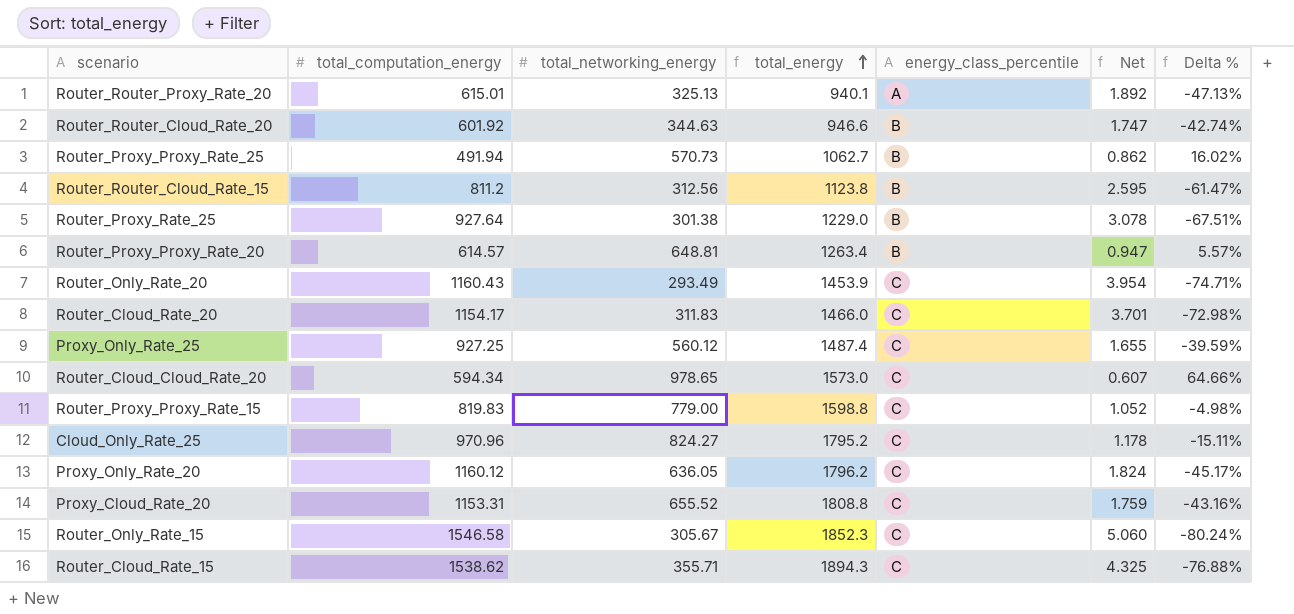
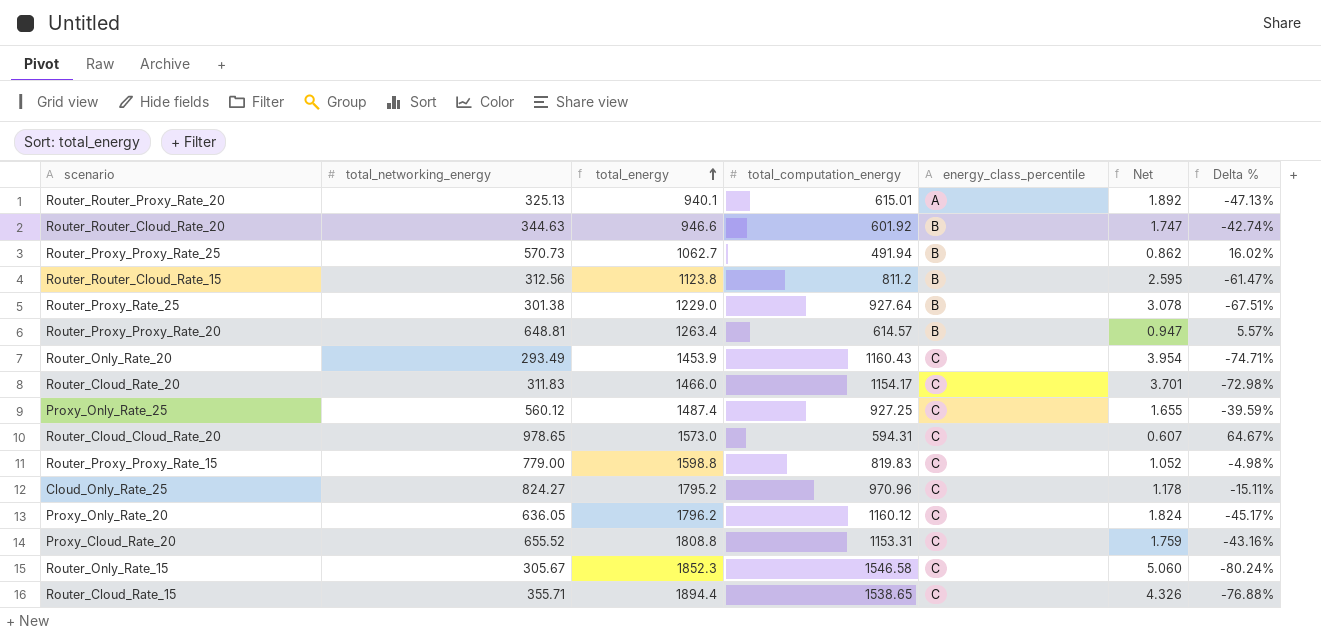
column total_computation_energy | position: 2 -> 4
Router_Cloud_Cloud_Rate_20 | total_computation_energy: 594.34 -> 594.31
Router_Cloud_Cloud_Rate_20 | Delta %: 64.66% -> 64.67%
Router_Cloud_Rate_15 | total_energy: 1894.3 -> 1894.4
Router_Cloud_Rate_15 | total_computation_energy: 1538.62 -> 1538.65
Router_Cloud_Rate_15 | Net: 4.325 -> 4.326

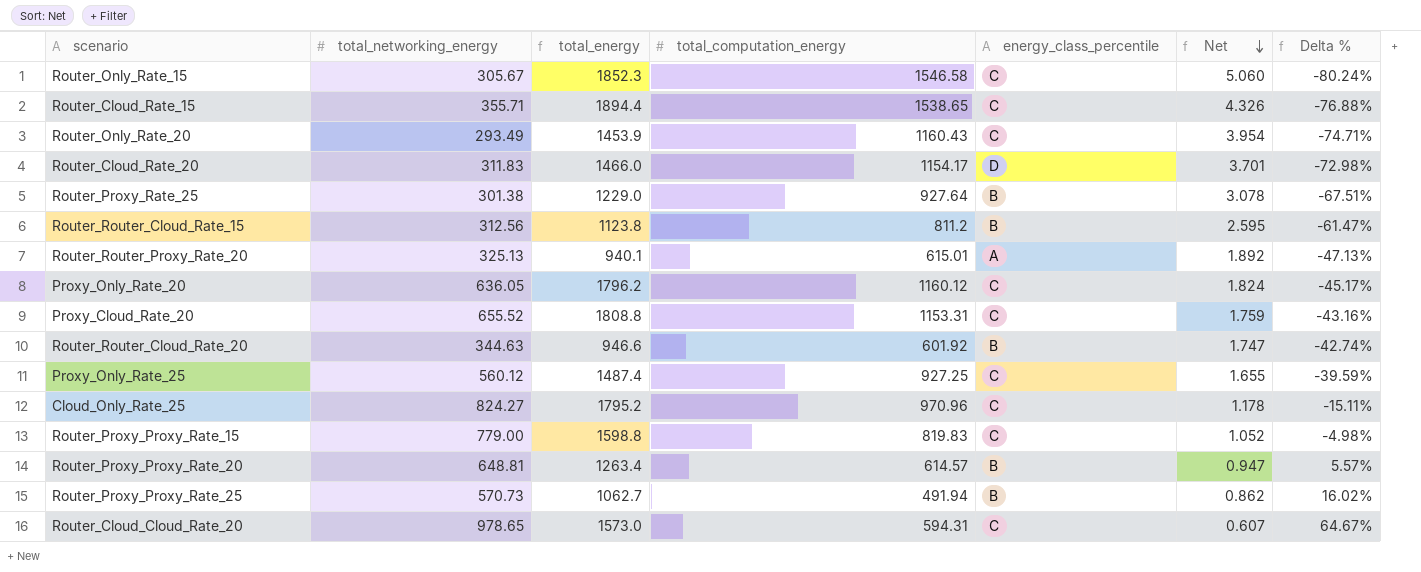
row order: total_energy ascending -> Net descending
Router_Cloud_Rate_20 | energy_class_percentile: C -> D

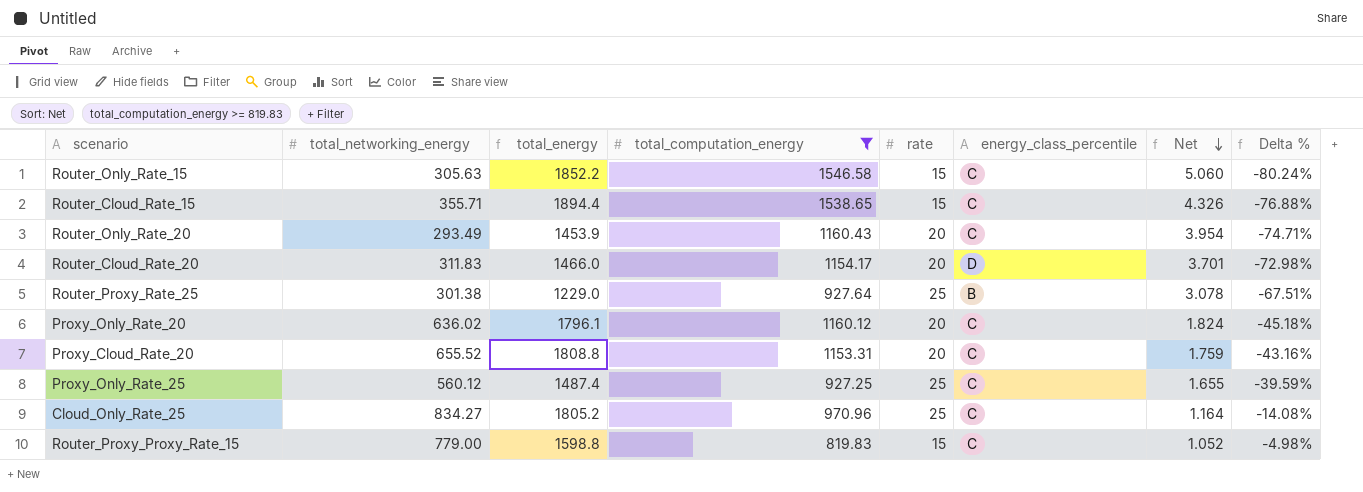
filter: none -> total_computation_energy >= 819.83
column rate | position: none -> 5
Router_Only_Rate_15 | total_networking_energy: 305.67 -> 305.63
Router_Only_Rate_15 | total_energy: 1852.3 -> 1852.2
Proxy_Only_Rate_20 | total_networking_energy: 636.05 -> 636.02
Proxy_Only_Rate_20 | total_energy: 1796.2 -> 1796.1
Proxy_Only_Rate_20 | Delta %: -45.17% -> -45.18%
Cloud_Only_Rate_25 | total_networking_energy: 824.27 -> 834.27
Cloud_Only_Rate_25 | total_energy: 1795.2 -> 1805.2
Cloud_Only_Rate_25 | Net: 1.178 -> 1.164
Cloud_Only_Rate_25 | Delta %: -15.11% -> -14.08%

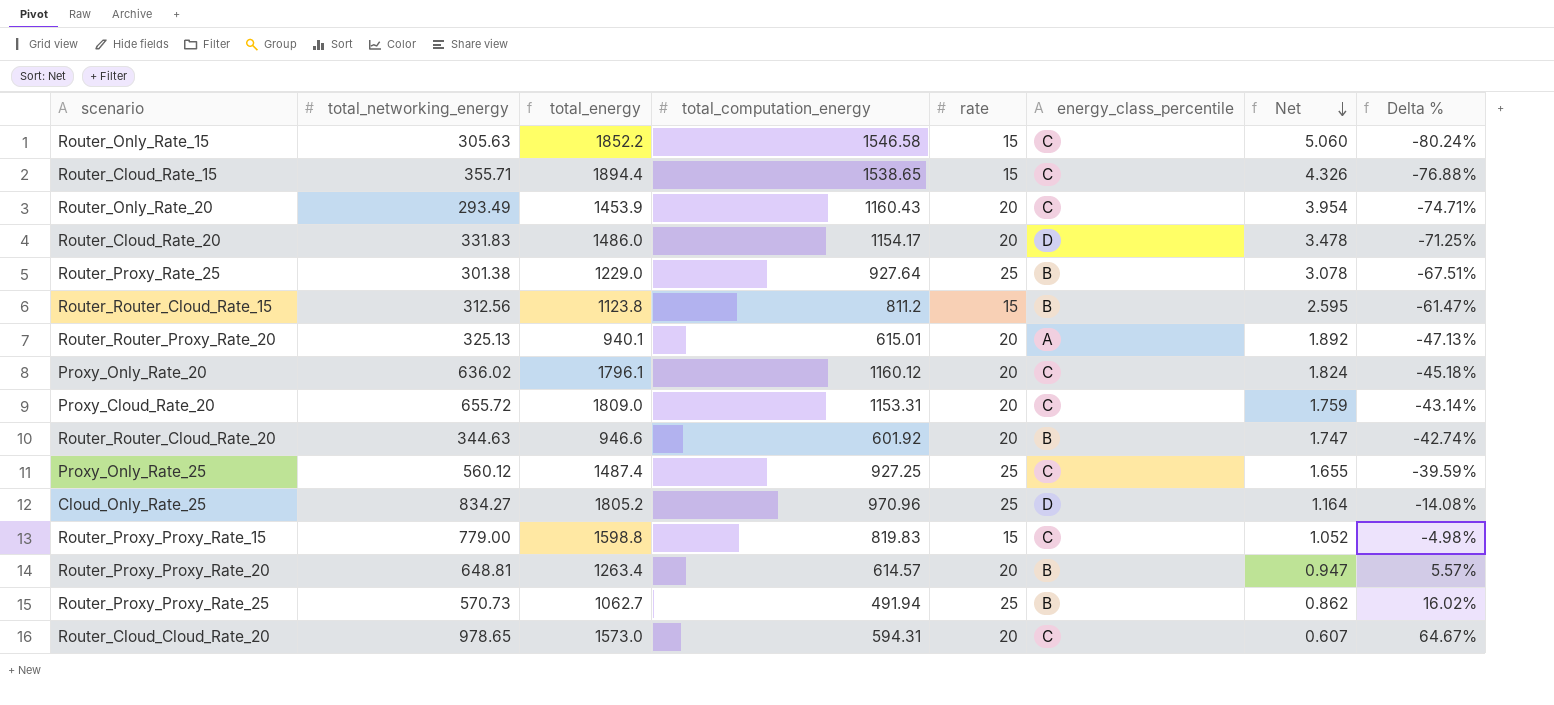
filter: total_computation_energy >= 819.83 -> none
Router_Cloud_Rate_20 | total_networking_energy: 311.83 -> 331.83
Router_Cloud_Rate_20 | total_energy: 1466.0 -> 1486.0
Router_Cloud_Rate_20 | Net: 3.701 -> 3.478
Router_Cloud_Rate_20 | Delta %: -72.98% -> -71.25%
Proxy_Cloud_Rate_20 | total_networking_energy: 655.52 -> 655.72
Proxy_Cloud_Rate_20 | total_energy: 1808.8 -> 1809.0
Proxy_Cloud_Rate_20 | Delta %: -43.16% -> -43.14%
Cloud_Only_Rate_25 | energy_class_percentile: C -> D

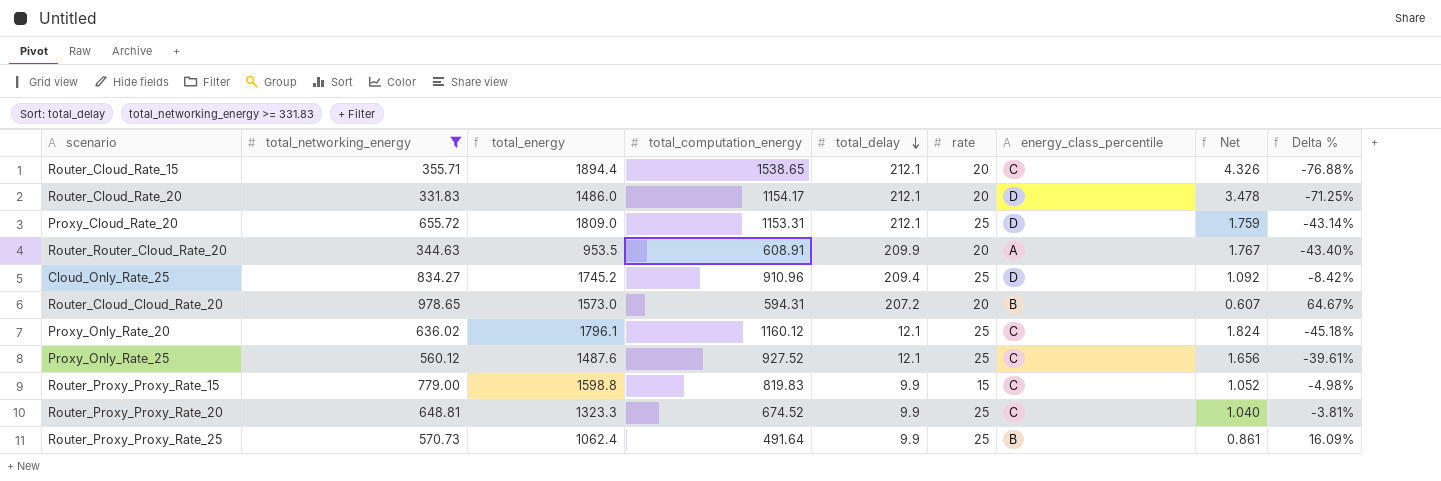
filter: none -> total_networking_energy >= 331.83
row order: Net descending -> total_delay descending
column total_delay | position: none -> 5
Router_Cloud_Rate_15 | rate: 15 -> 20
Proxy_Cloud_Rate_20 | rate: 20 -> 25
Proxy_Cloud_Rate_20 | energy_class_percentile: C -> D
Router_Router_Cloud_Rate_20 | total_energy: 946.6 -> 953.5
Router_Router_Cloud_Rate_20 | total_computation_energy: 601.92 -> 608.91
Router_Router_Cloud_Rate_20 | energy_class_percentile: B -> A
Router_Router_Cloud_Rate_20 | Net: 1.747 -> 1.767
Router_Router_Cloud_Rate_20 | Delta %: -42.74% -> -43.40%
Cloud_Only_Rate_25 | total_energy: 1805.2 -> 1745.2
Cloud_Only_Rate_25 | total_computation_energy: 970.96 -> 910.96
Cloud_Only_Rate_25 | Net: 1.164 -> 1.092
Cloud_Only_Rate_25 | Delta %: -14.08% -> -8.42%
Router_Cloud_Cloud_Rate_20 | energy_class_percentile: C -> B
Proxy_Only_Rate_20 | rate: 20 -> 25
Proxy_Only_Rate_25 | total_energy: 1487.4 -> 1487.6
Proxy_Only_Rate_25 | total_computation_energy: 927.25 -> 927.52
Proxy_Only_Rate_25 | Net: 1.655 -> 1.656
Proxy_Only_Rate_25 | Delta %: -39.59% -> -39.61%
Router_Proxy_Proxy_Rate_20 | total_energy: 1263.4 -> 1323.3
Router_Proxy_Proxy_Rate_20 | total_computation_energy: 614.57 -> 674.52
Router_Proxy_Proxy_Rate_20 | rate: 20 -> 25
Router_Proxy_Proxy_Rate_20 | energy_class_percentile: B -> C
Router_Proxy_Proxy_Rate_20 | Net: 0.947 -> 1.040
Router_Proxy_Proxy_Rate_20 | Delta %: 5.57% -> -3.81%
Router_Proxy_Proxy_Rate_25 | total_energy: 1062.7 -> 1062.4
Router_Proxy_Proxy_Rate_25 | total_computation_energy: 491.94 -> 491.64
Router_Proxy_Proxy_Rate_25 | Net: 0.862 -> 0.861
Router_Proxy_Proxy_Rate_25 | Delta %: 16.02% -> 16.09%

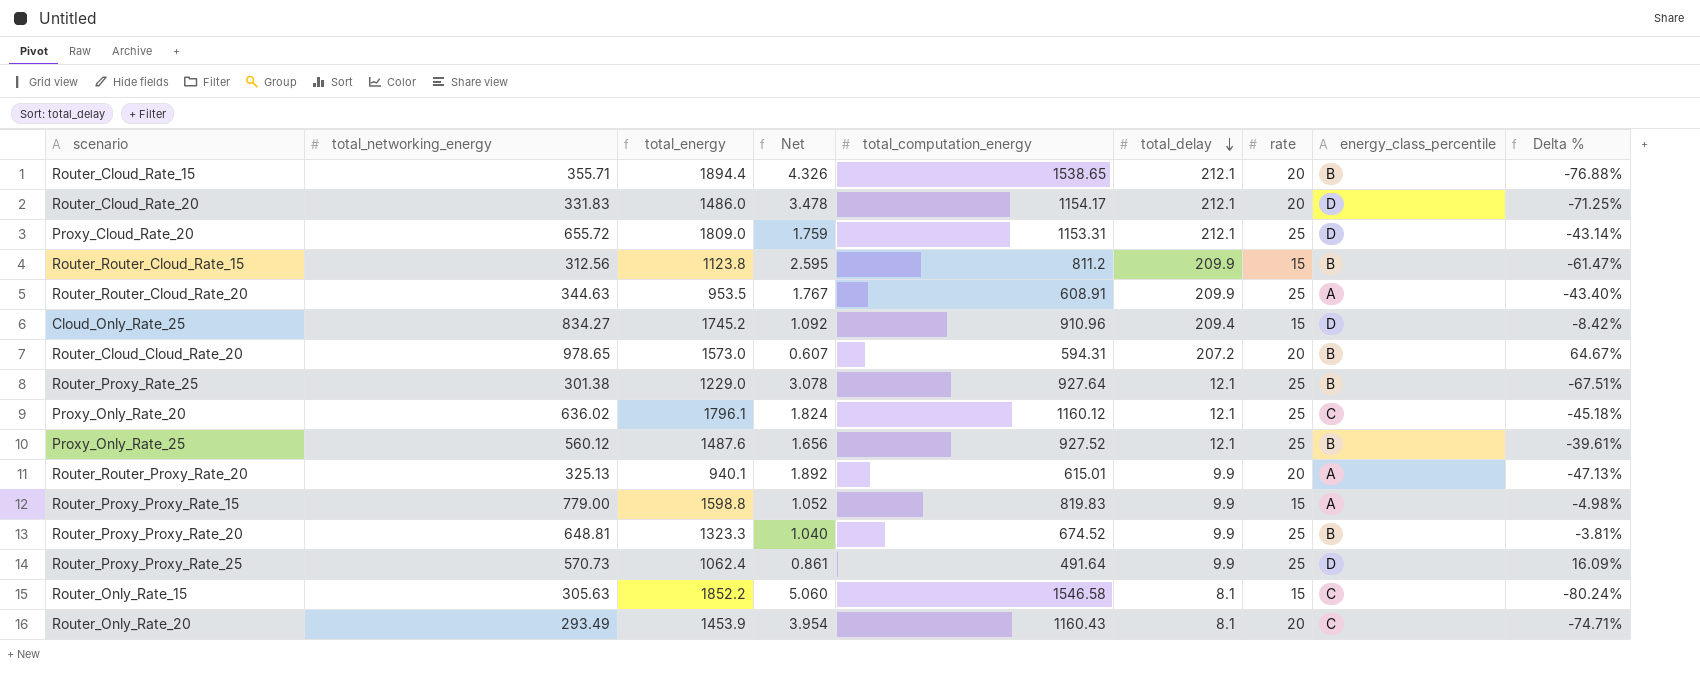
filter: total_networking_energy >= 331.83 -> none
column Net | position: 8 -> 4
Router_Cloud_Rate_15 | energy_class_percentile: C -> B
Router_Router_Cloud_Rate_20 | rate: 20 -> 25
Cloud_Only_Rate_25 | rate: 25 -> 15
Proxy_Only_Rate_25 | energy_class_percentile: C -> B
Router_Proxy_Proxy_Rate_15 | energy_class_percentile: C -> A
Router_Proxy_Proxy_Rate_20 | energy_class_percentile: C -> B
Router_Proxy_Proxy_Rate_25 | energy_class_percentile: B -> D

